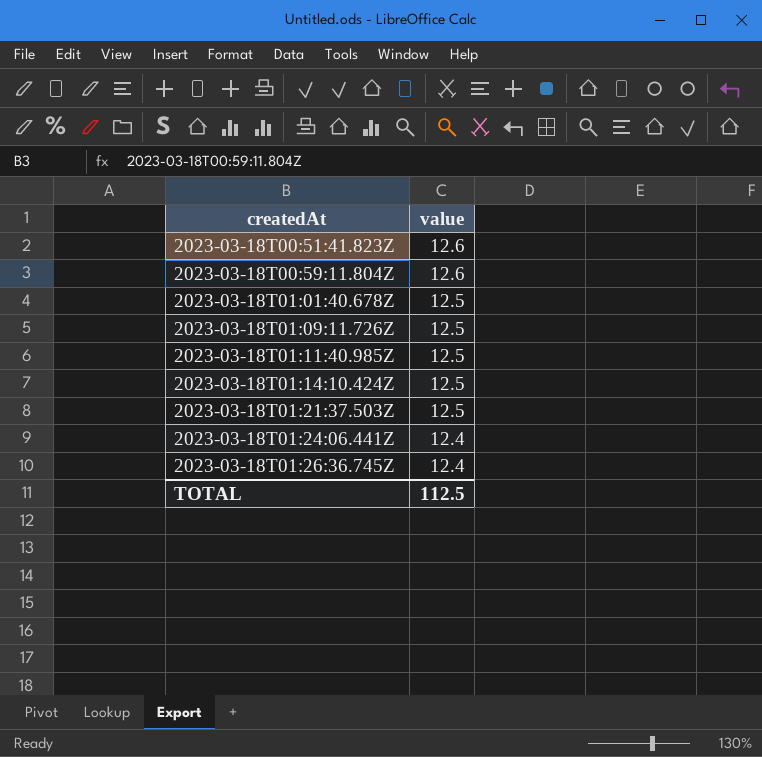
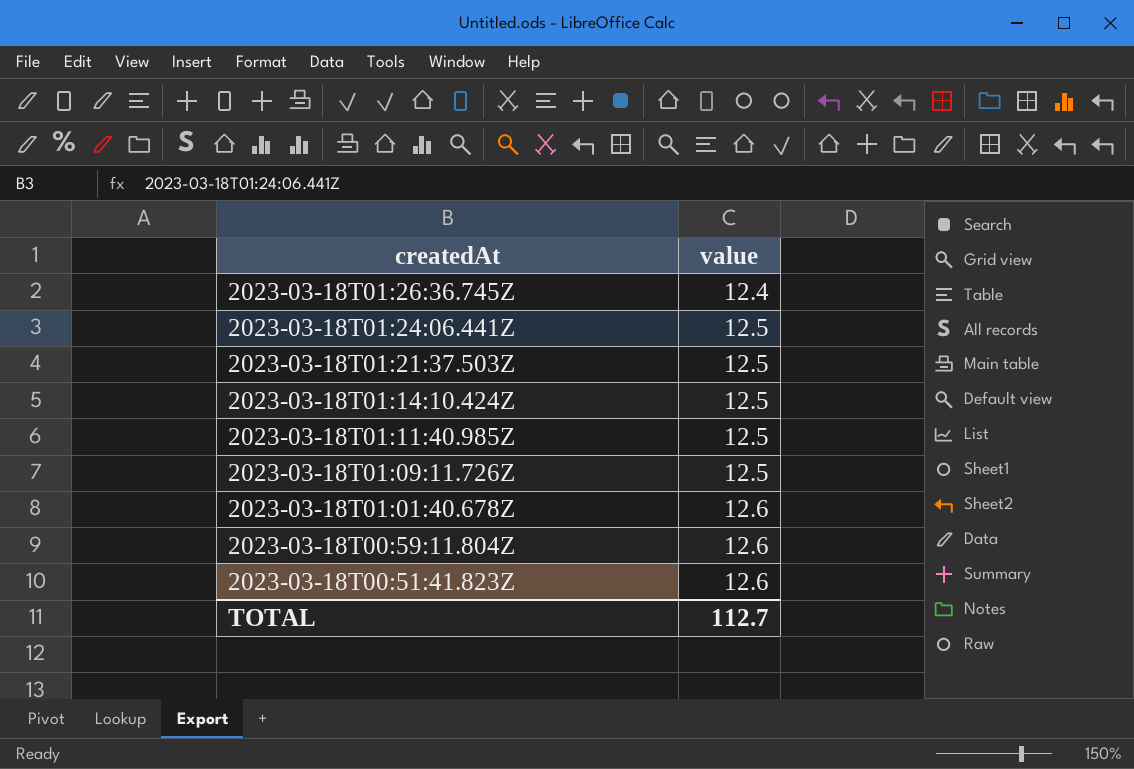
row order: createdAt ascending -> createdAt descending
2023-03-18T01:24:06.441Z | value: 12.4 -> 12.5
2023-03-18T01:01:40.678Z | value: 12.5 -> 12.6
TOTAL | value: 112.5 -> 112.7

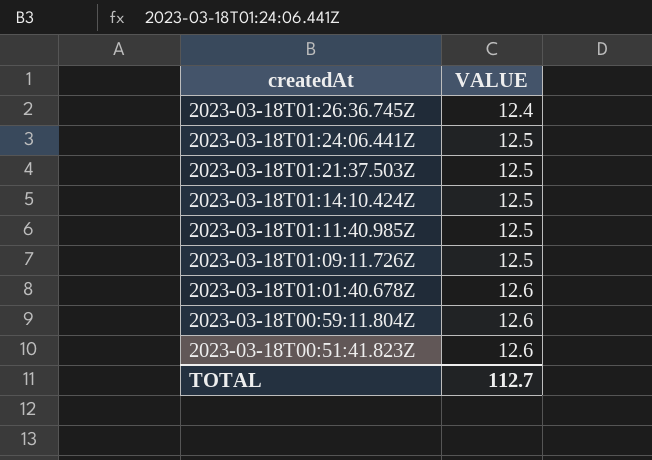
column name: value -> VALUE

